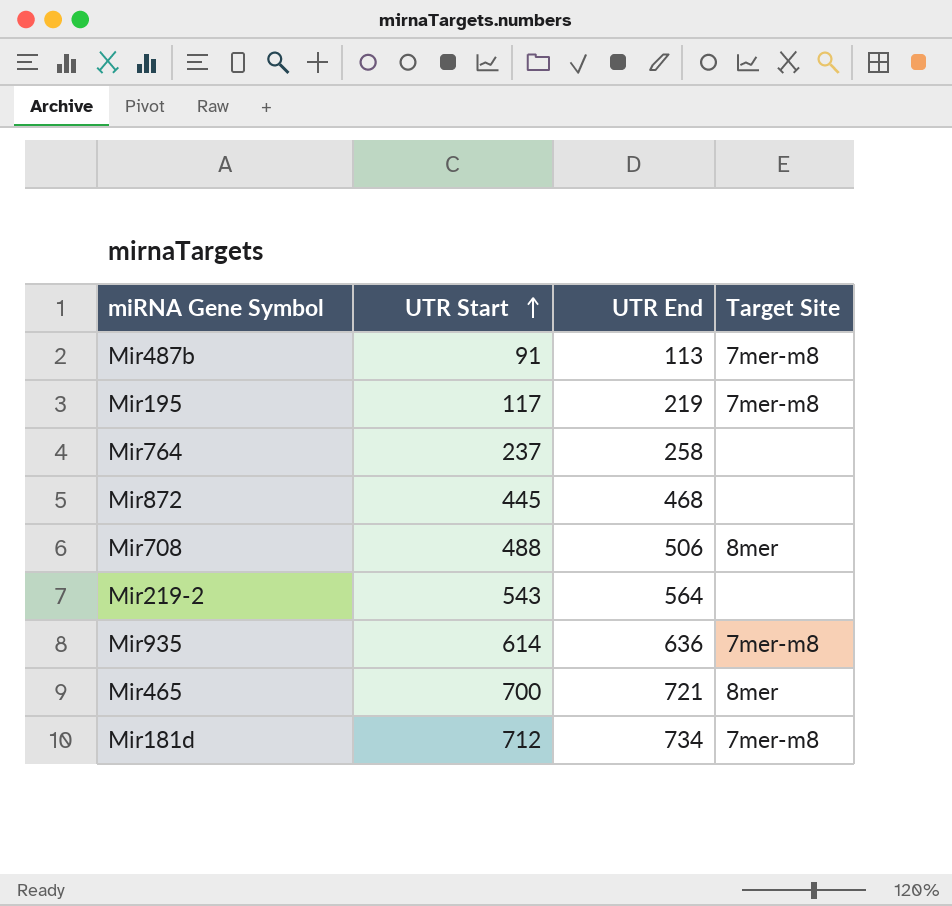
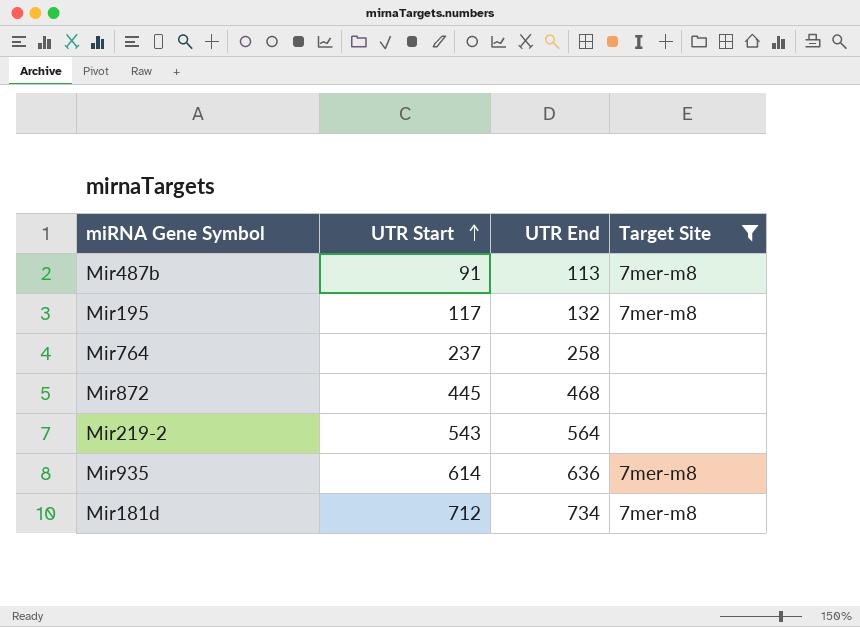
filter: none -> Target Site != 8mer
Mir195 | UTR End: 219 -> 132

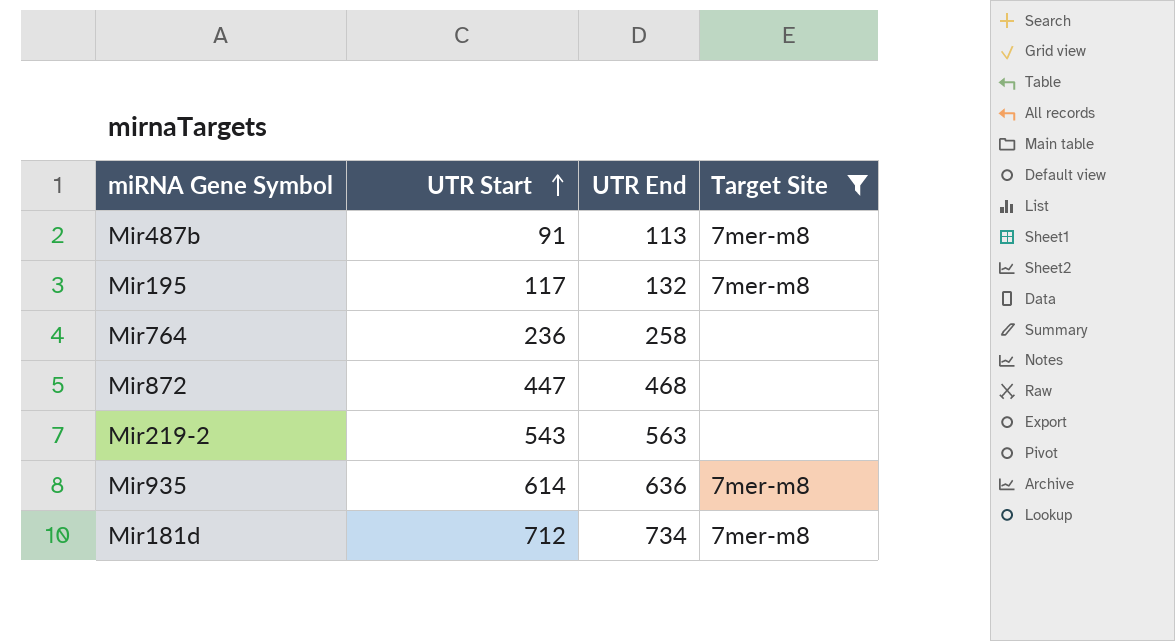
Mir764 | UTR Start: 237 -> 236
Mir872 | UTR Start: 445 -> 447
Mir219-2 | UTR End: 564 -> 563

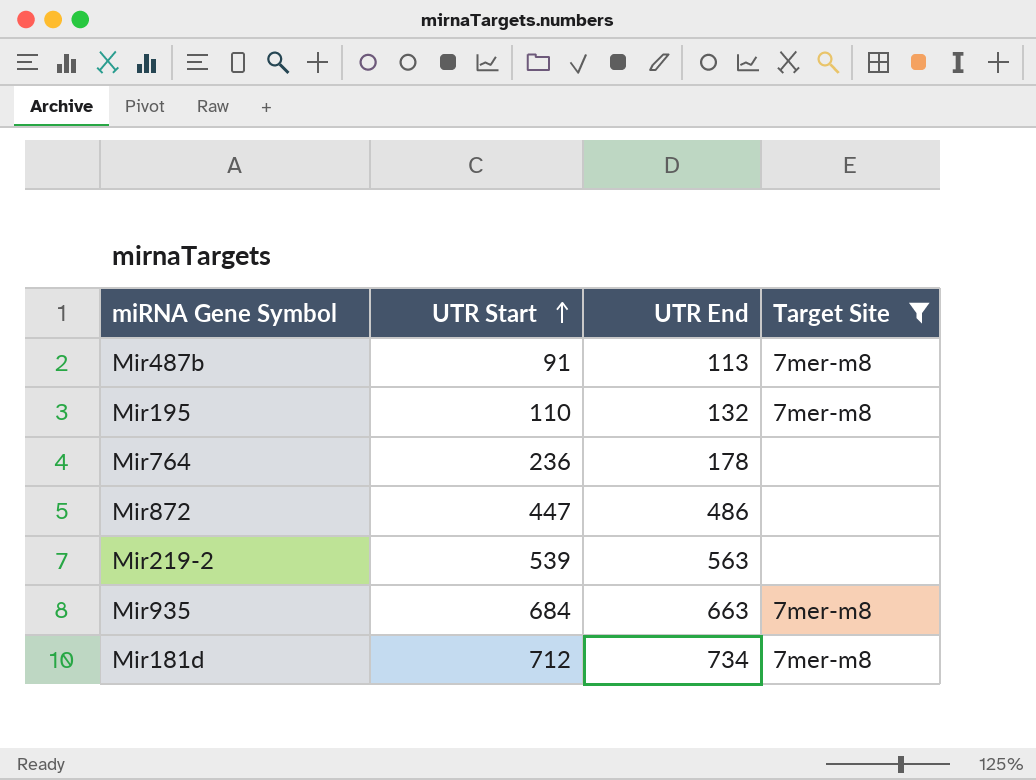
Mir195 | UTR Start: 117 -> 110
Mir764 | UTR End: 258 -> 178
Mir872 | UTR End: 468 -> 486
Mir219-2 | UTR Start: 543 -> 539
Mir935 | UTR Start: 614 -> 684
Mir935 | UTR End: 636 -> 663

